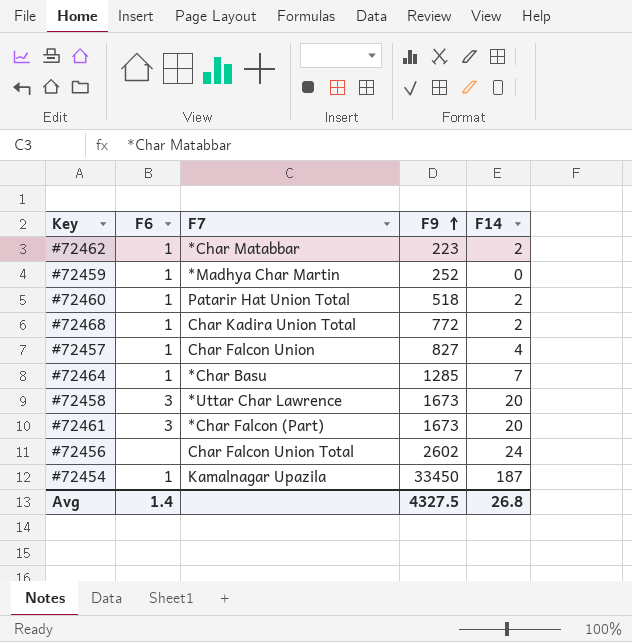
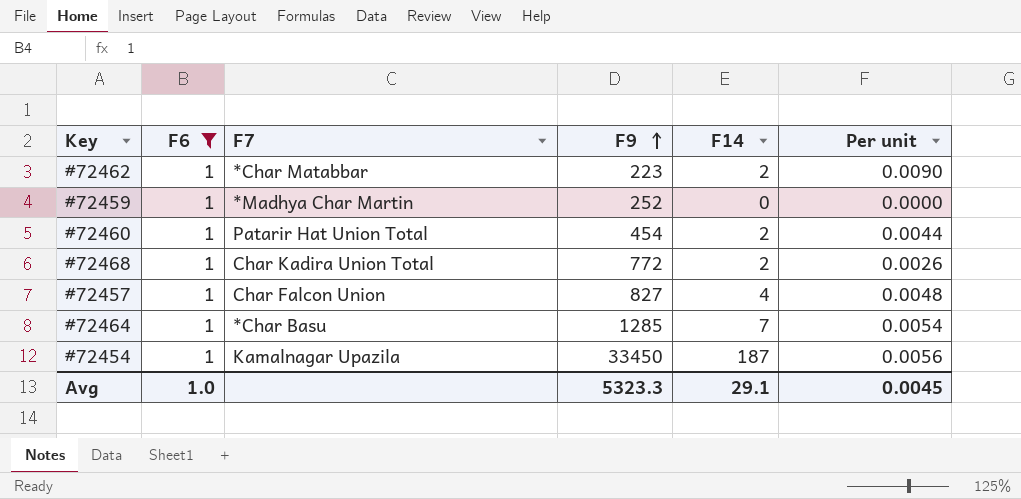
filter: none -> F6 = 1
column Per unit | formula: none -> [F14] / [F9]
#72460 | F9: 518 -> 454
Avg | F6: 1.4 -> 1.0
Avg | F9: 4327.5 -> 5323.3
Avg | F14: 26.8 -> 29.1

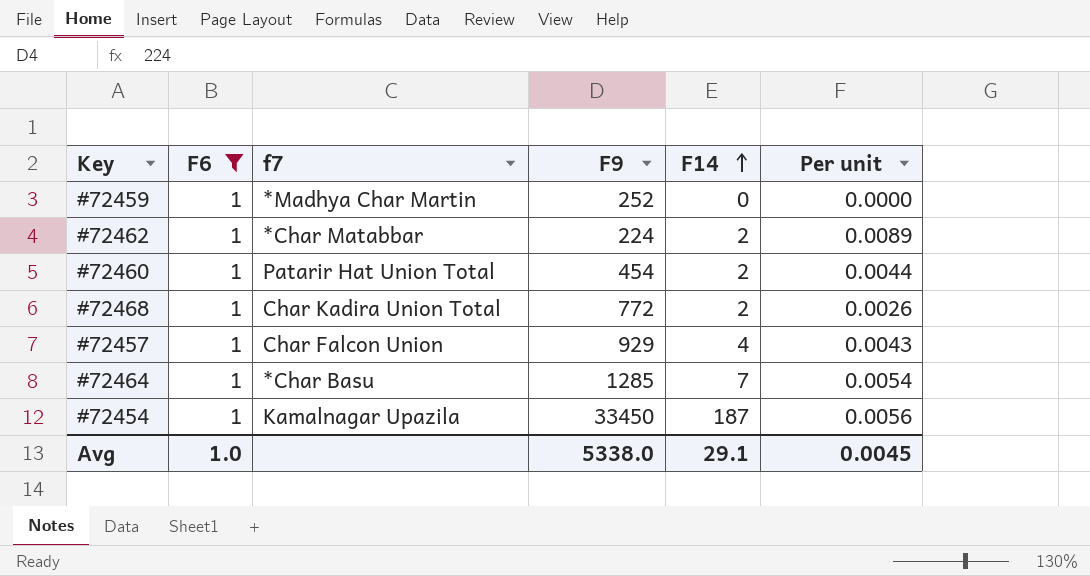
row order: F9 ascending -> F14 ascending
column name: F7 -> f7
#72462 | F9: 223 -> 224
#72462 | Per unit: 0.0090 -> 0.0089
#72457 | F9: 827 -> 929
#72457 | Per unit: 0.0048 -> 0.0043
Avg | F9: 5323.3 -> 5338.0

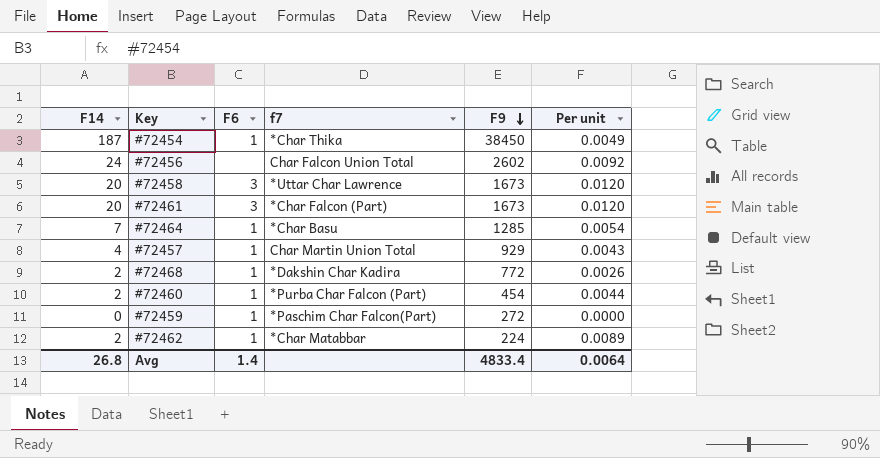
filter: F6 = 1 -> none
row order: F14 ascending -> F9 descending
column F14 | position: 5 -> 1
#72454 | f7: Kamalnagar Upazila -> *Char Thika
#72454 | F9: 33450 -> 38450
#72454 | Per unit: 0.0056 -> 0.0049
#72457 | f7: Char Falcon Union -> Char Martin Union Total
#72468 | f7: Char Kadira Union Total -> *Dakshin Char Kadira
#72460 | f7: Patarir Hat Union Total -> *Purba Char Falcon (Part)
#72459 | f7: *Madhya Char Martin -> *Paschim Char Falcon(Part)
#72459 | F9: 252 -> 272
Avg | F14: 29.1 -> 26.8
Avg | F6: 1.0 -> 1.4
Avg | F9: 5338.0 -> 4833.4
Avg | Per unit: 0.0045 -> 0.0064

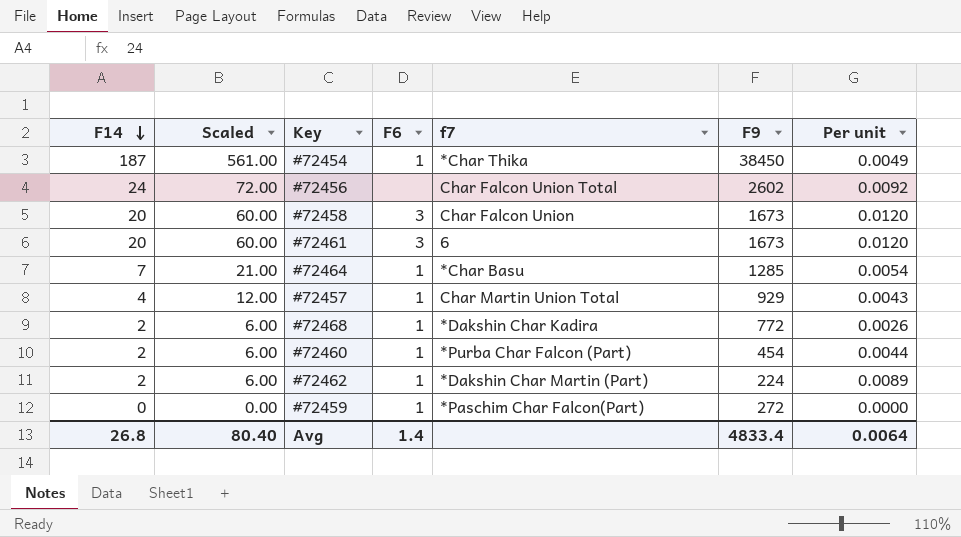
row order: F9 descending -> F14 descending
column Scaled | formula: none -> [F14] * 3
#72458 | f7: *Uttar Char Lawrence -> Char Falcon Union
#72461 | f7: *Char Falcon (Part) -> 6
#72462 | f7: *Char Matabbar -> *Dakshin Char Martin (Part)

